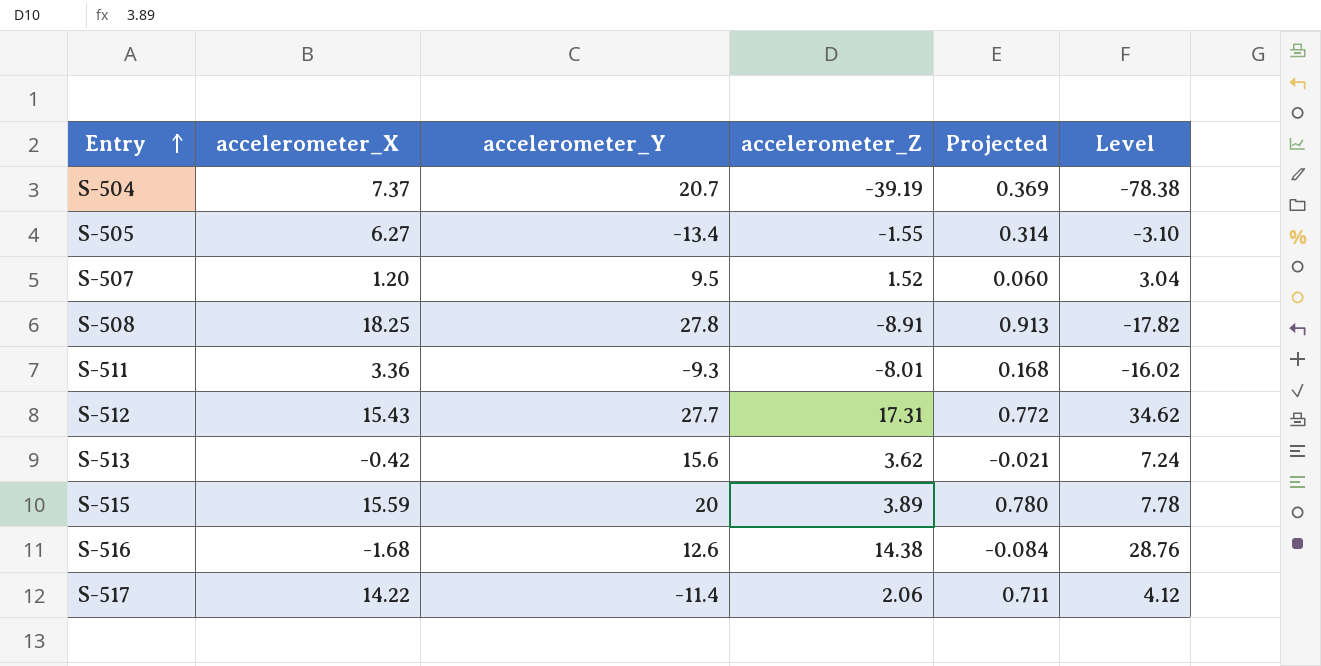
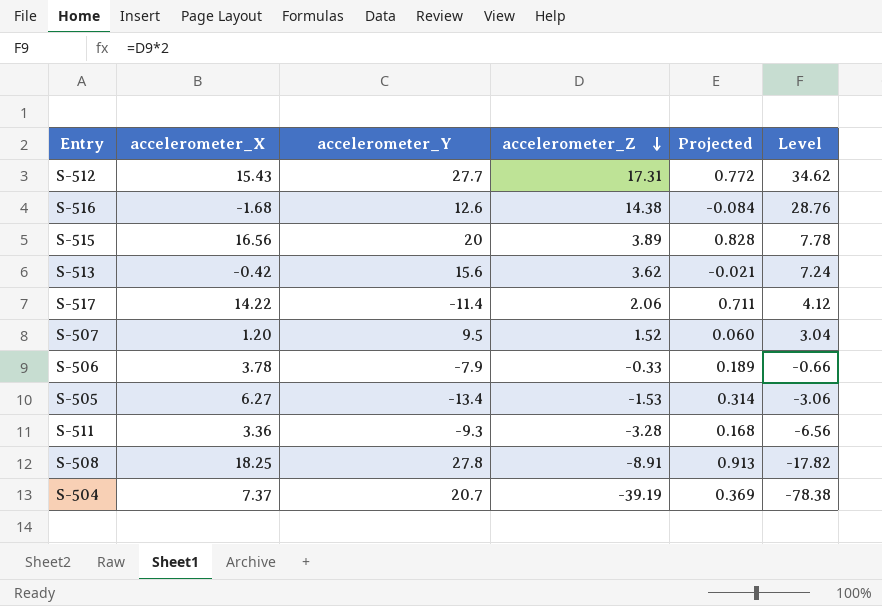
row order: Entry ascending -> accelerometer_Z descending
S-515 | accelerometer_X: 15.59 -> 16.56
S-515 | Projected: 0.780 -> 0.828
row S-506: none -> 3.78 | -7.9 | -0.33 | 0.189 | -0.66
S-505 | accelerometer_Z: -1.55 -> -1.53
S-505 | Level: -3.10 -> -3.06
S-511 | accelerometer_Z: -8.01 -> -3.28
S-511 | Level: -16.02 -> -6.56

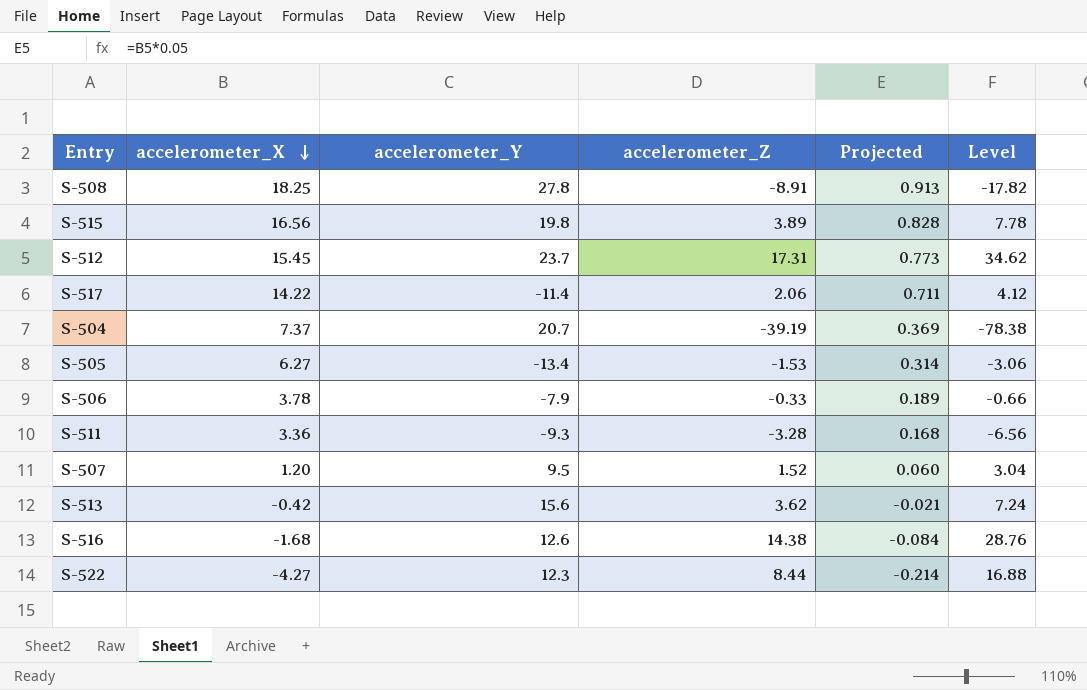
row order: accelerometer_Z descending -> accelerometer_X descending
S-515 | accelerometer_Y: 20 -> 19.8
S-512 | accelerometer_X: 15.43 -> 15.45
S-512 | accelerometer_Y: 27.7 -> 23.7
S-512 | Projected: 0.772 -> 0.773
row S-522: none -> -4.27 | 12.3 | 8.44 | -0.214 | 16.88

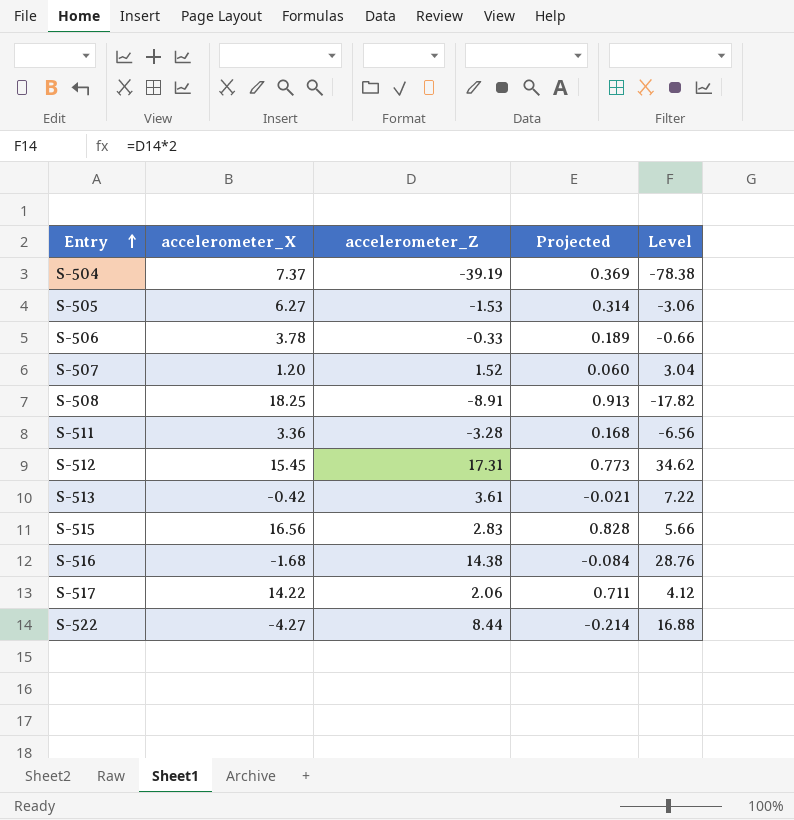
row order: accelerometer_X descending -> Entry ascending
column accelerometer_Y | position: 3 -> none
S-513 | accelerometer_Z: 3.62 -> 3.61
S-513 | Level: 7.24 -> 7.22
S-515 | accelerometer_Z: 3.89 -> 2.83
S-515 | Level: 7.78 -> 5.66

